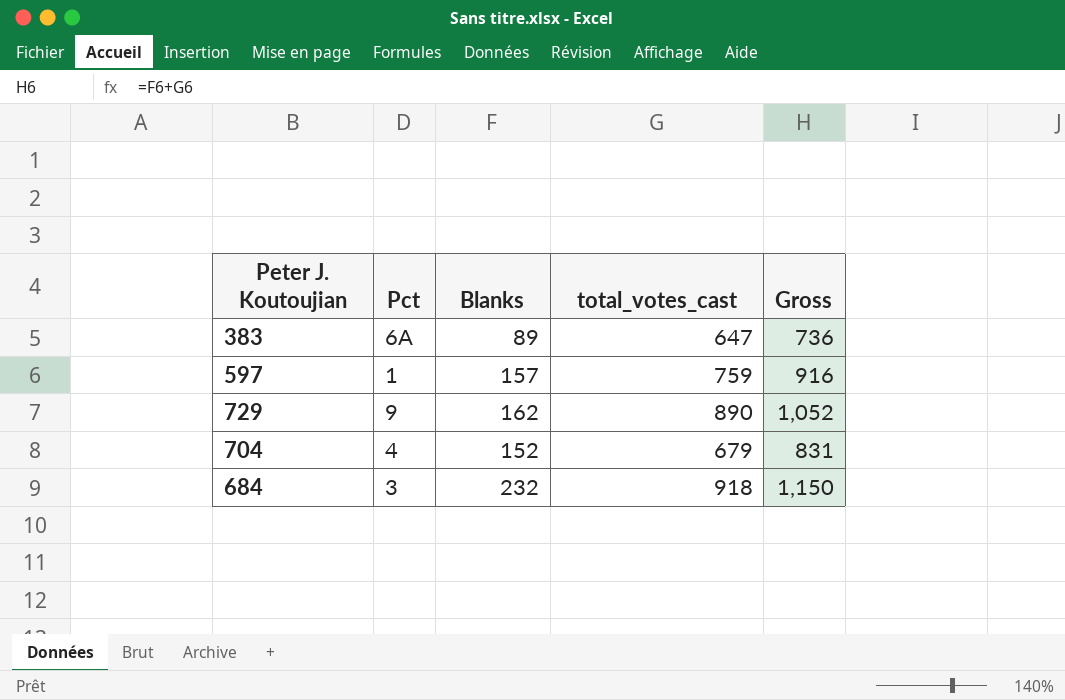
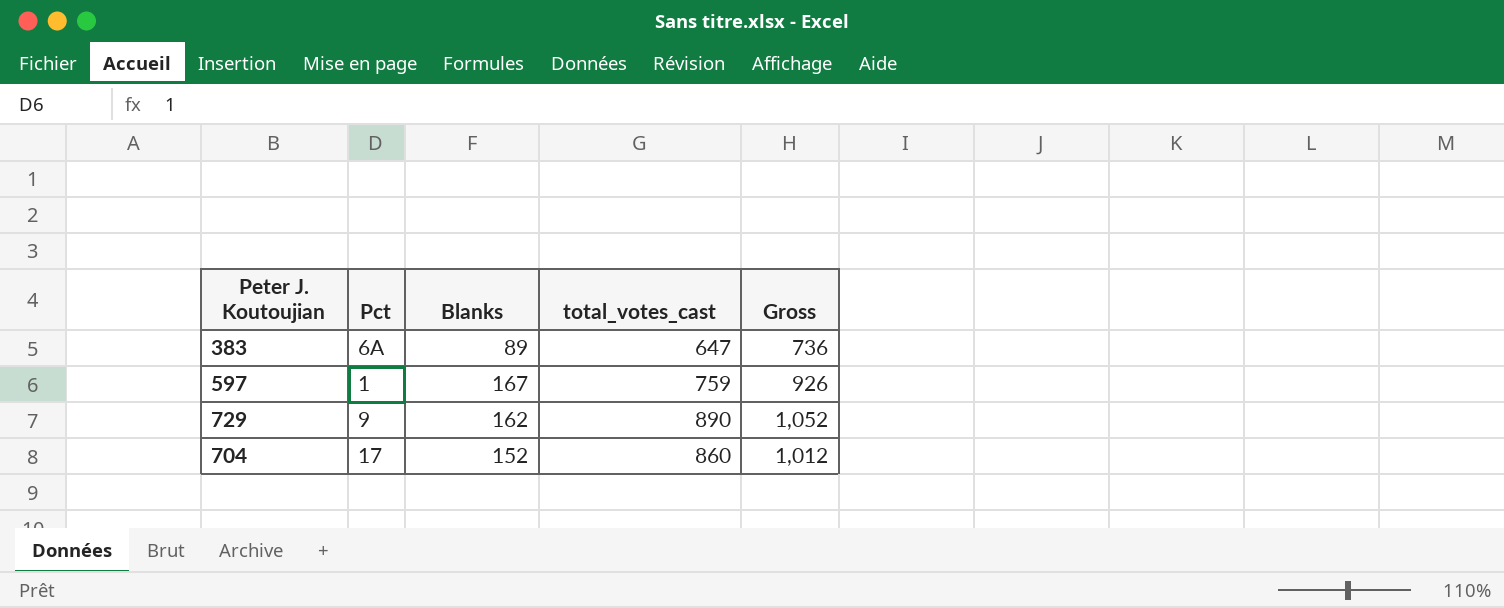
row 684: 3 | 232 | 918 | 1,150 -> none
597 | Blanks: 157 -> 167
597 | Gross: 916 -> 926
704 | Pct: 4 -> 17
704 | total_votes_cast: 679 -> 860
704 | Gross: 831 -> 1,012

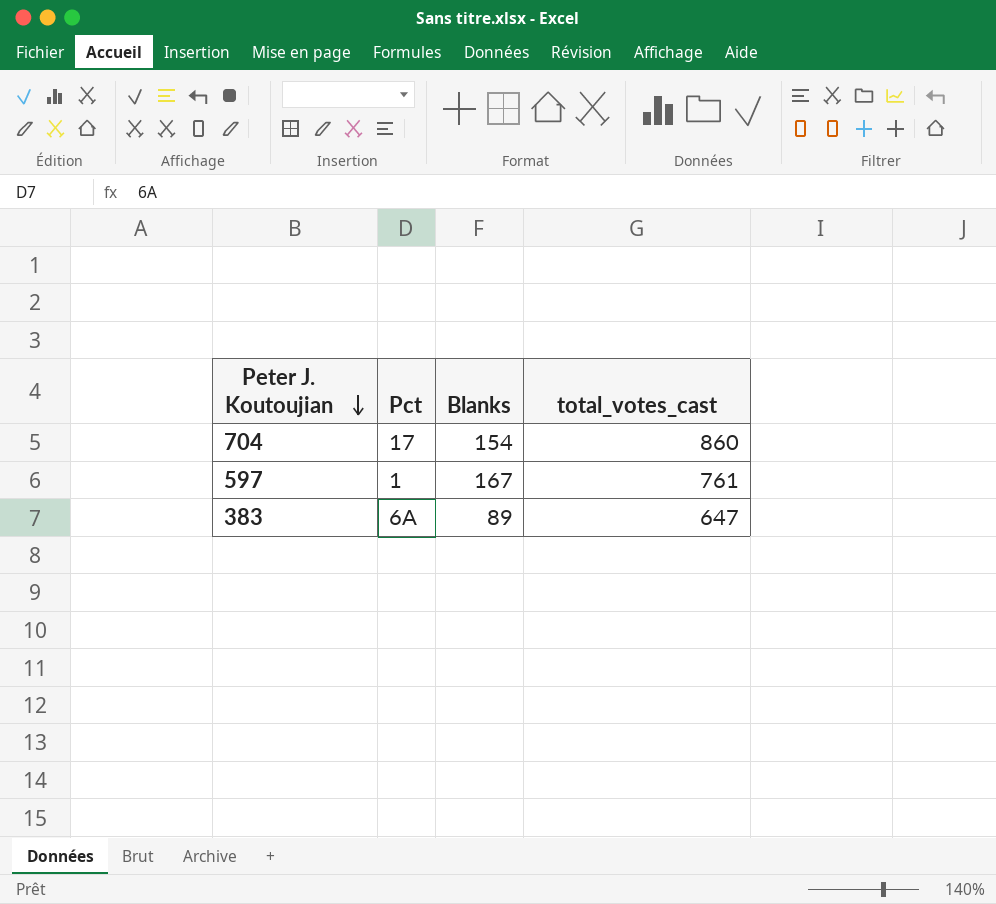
row order: none -> Peter J. Koutoujian descending
column Gross | formula: [Blanks] + [total_votes_cast] -> none
row 729: 9 | 162 | 890 | 1,052 -> none
704 | Blanks: 152 -> 154
597 | total_votes_cast: 759 -> 761

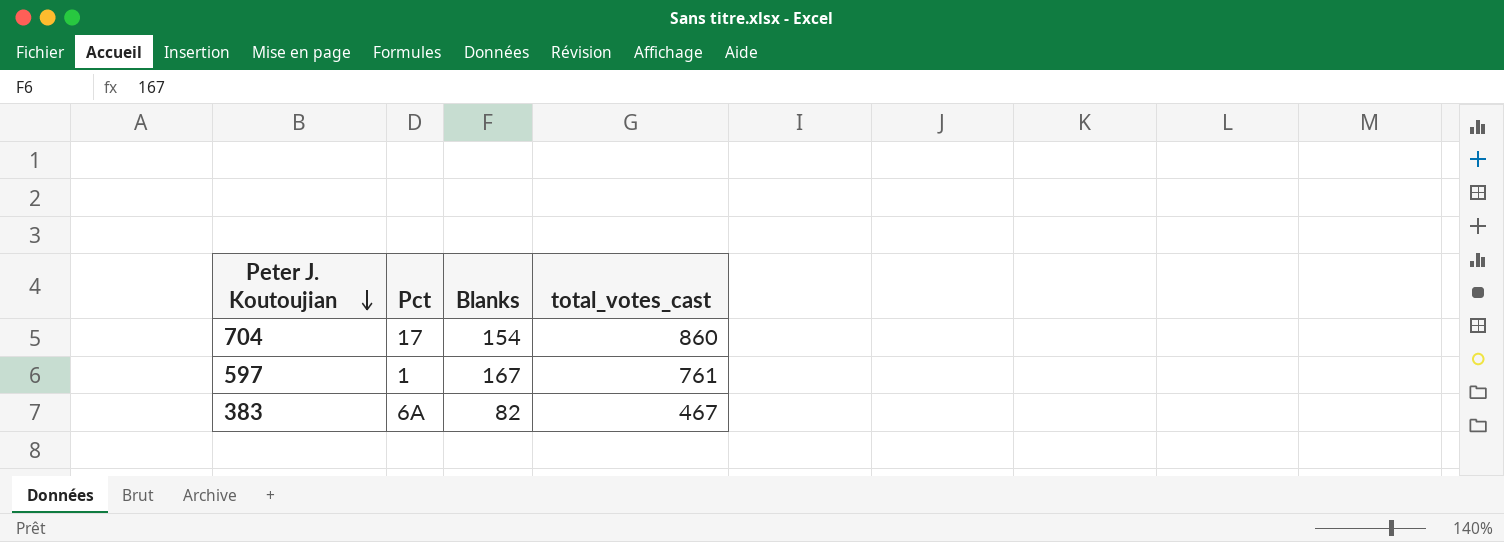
383 | Blanks: 89 -> 82
383 | total_votes_cast: 647 -> 467

